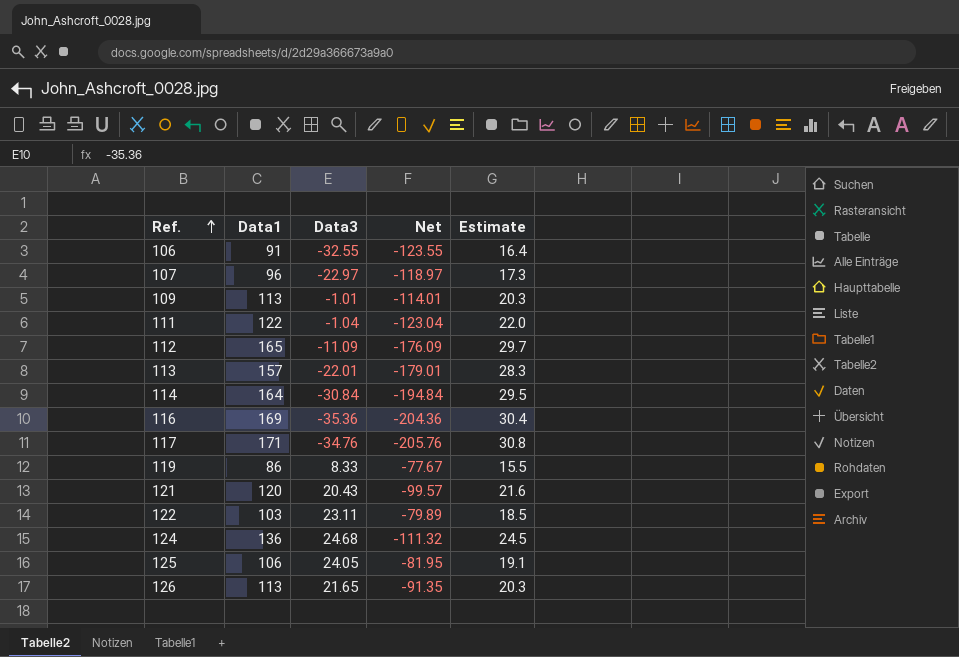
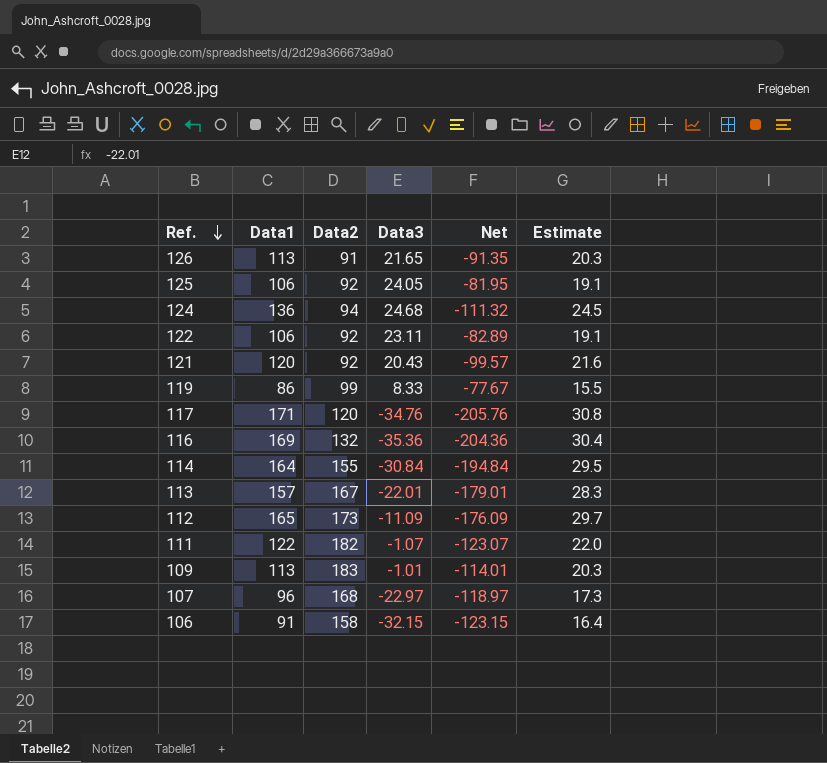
row order: Ref. ascending -> Ref. descending
column Data2 | position: none -> 3
122 | Data1: 103 -> 106
122 | Net: -79.89 -> -82.89
122 | Estimate: 18.5 -> 19.1
111 | Data3: -1.04 -> -1.07
111 | Net: -123.04 -> -123.07
106 | Data3: -32.55 -> -32.15
106 | Net: -123.55 -> -123.15

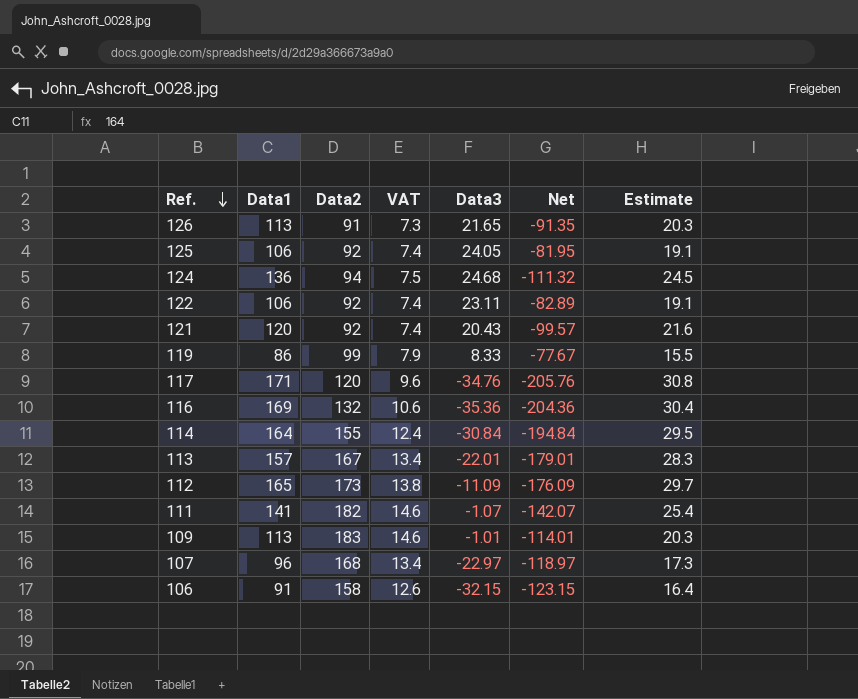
column VAT | formula: none -> [Data2] * 0.08
111 | Data1: 122 -> 141
111 | Net: -123.07 -> -142.07
111 | Estimate: 22.0 -> 25.4

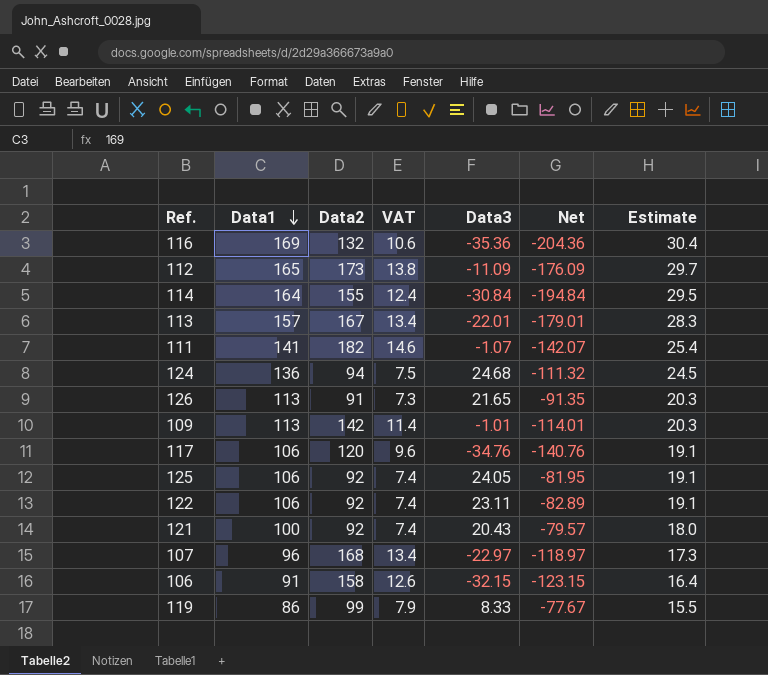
row order: Ref. descending -> Data1 descending
109 | Data2: 183 -> 142
109 | VAT: 14.6 -> 11.4
117 | Data1: 171 -> 106
117 | Net: -205.76 -> -140.76
117 | Estimate: 30.8 -> 19.1
121 | Data1: 120 -> 100
121 | Net: -99.57 -> -79.57
121 | Estimate: 21.6 -> 18.0

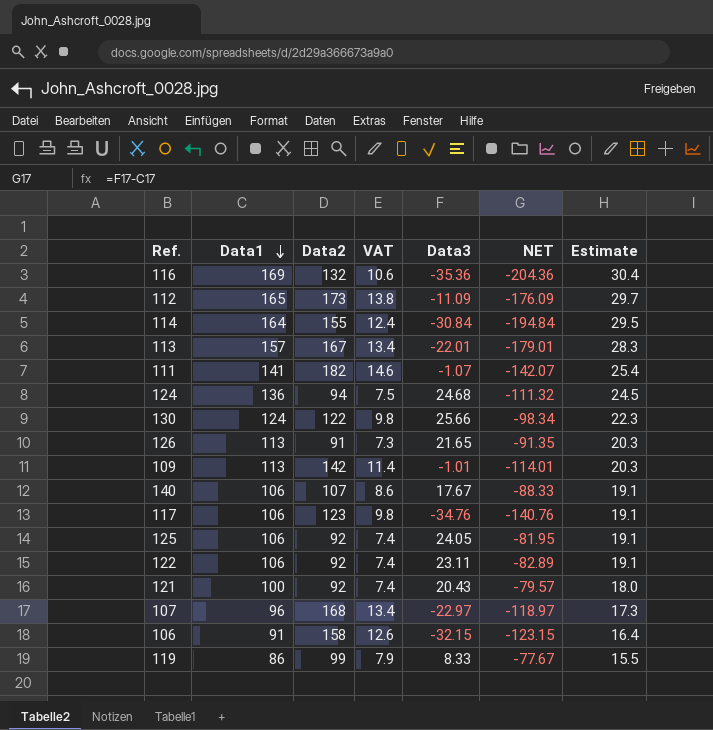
column name: Net -> NET
row 130: none -> 124 | 122 | 9.8 | 25.66 | -98.34 | 22.3
row 140: none -> 106 | 107 | 8.6 | 17.67 | -88.33 | 19.1
117 | Data2: 120 -> 123
117 | VAT: 9.6 -> 9.8

